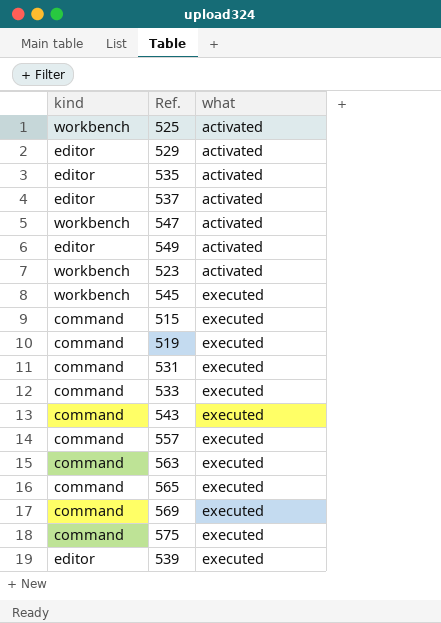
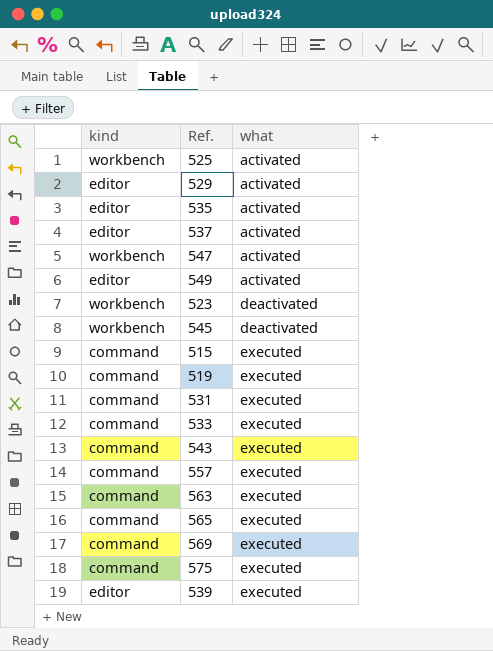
523 | what: activated -> deactivated
545 | what: executed -> deactivated

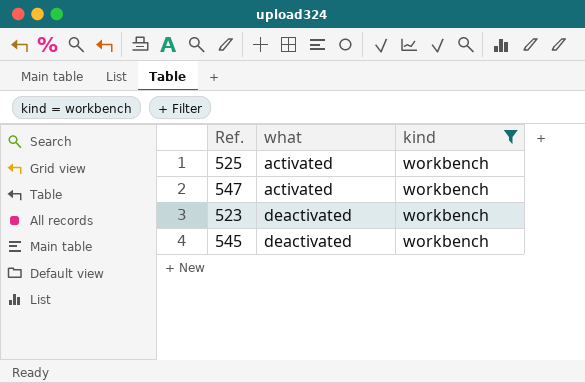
filter: none -> kind = workbench
column kind | position: 1 -> 3

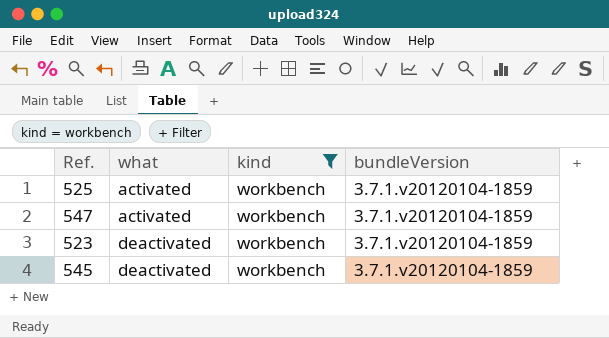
column bundleVersion | position: none -> 4

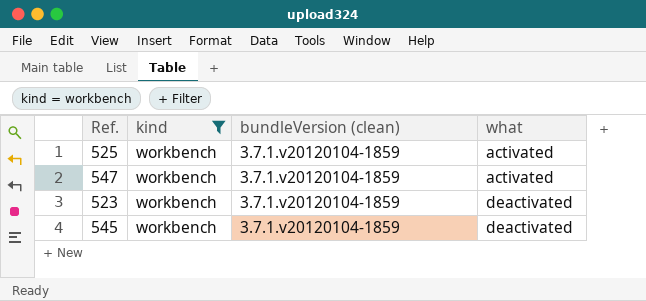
column name: bundleVersion -> bundleVersion (clean)
column what | position: 2 -> 4

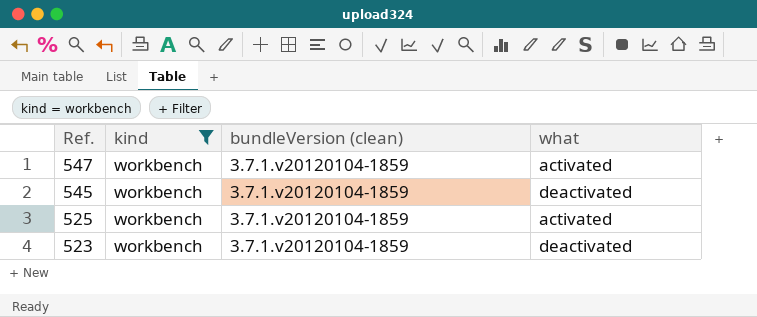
row order: what ascending -> Ref. descending

